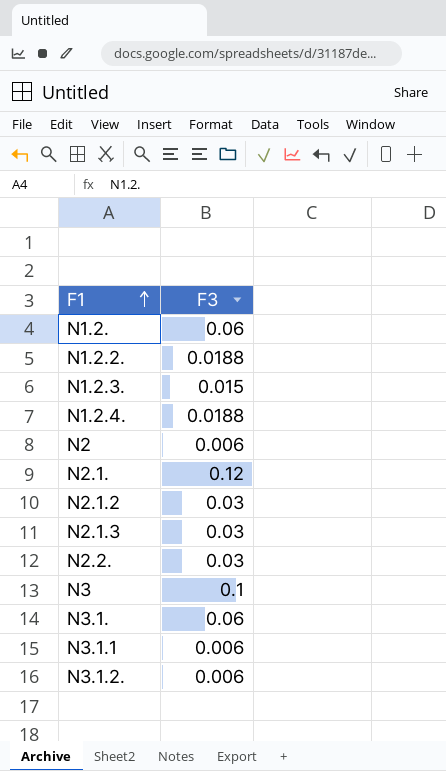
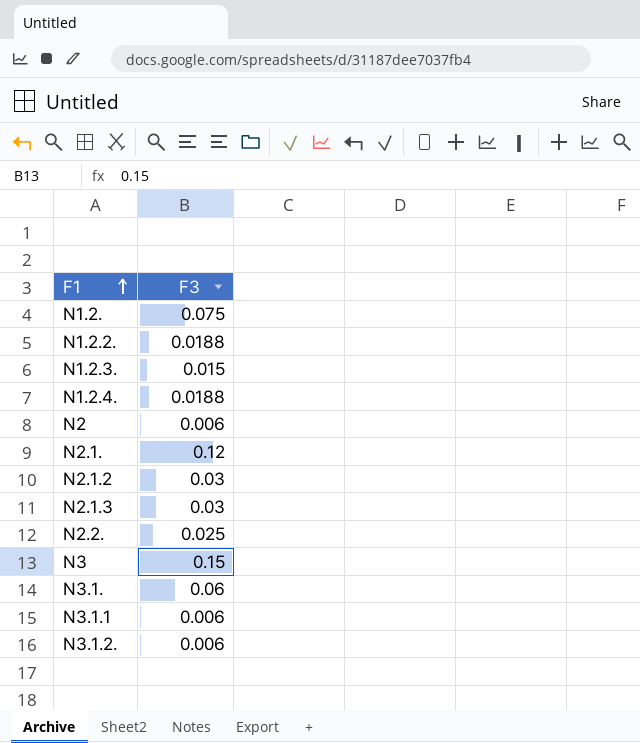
N1.2. | F3: 0.06 -> 0.075
N2.2. | F3: 0.03 -> 0.025
N3 | F3: 0.1 -> 0.15

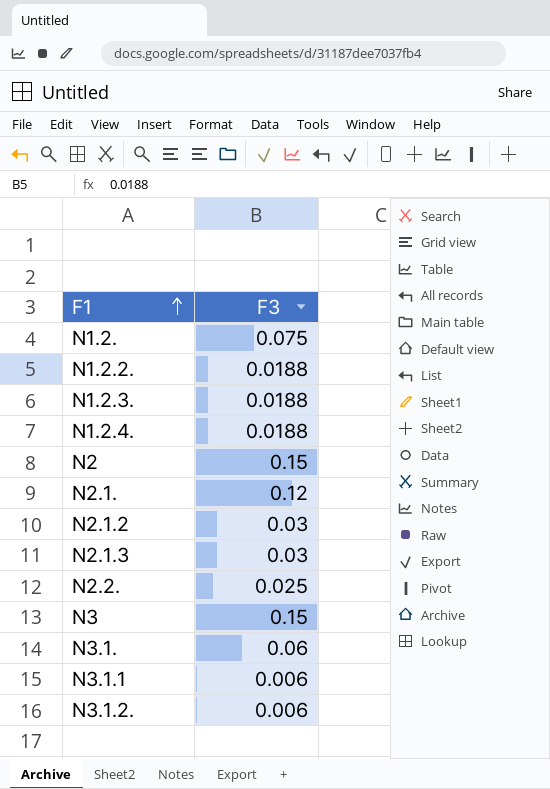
N1.2.3. | F3: 0.015 -> 0.0188
N2 | F3: 0.006 -> 0.15

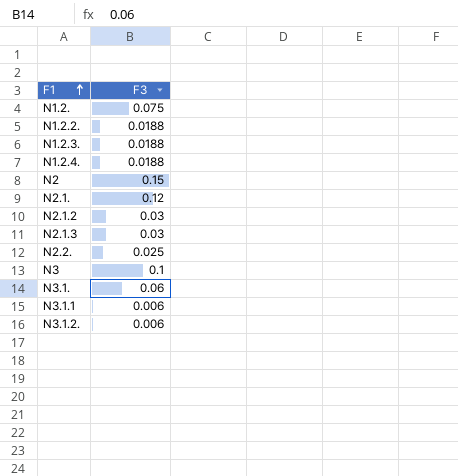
N3 | F3: 0.15 -> 0.1

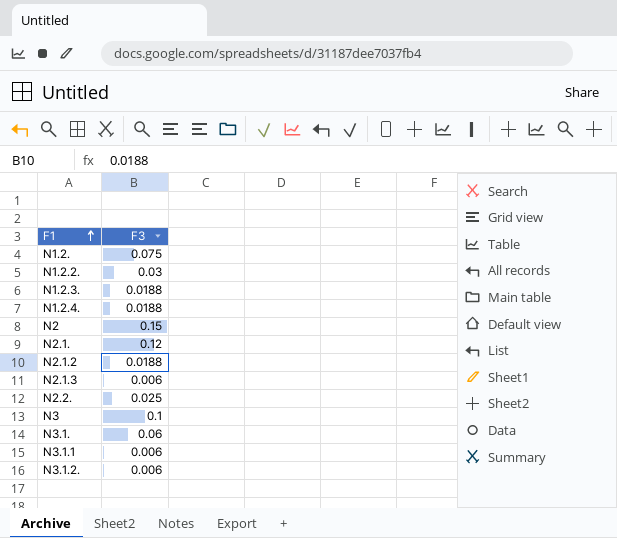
N1.2.2. | F3: 0.0188 -> 0.03
N2.1.2 | F3: 0.03 -> 0.0188
N2.1.3 | F3: 0.03 -> 0.006

